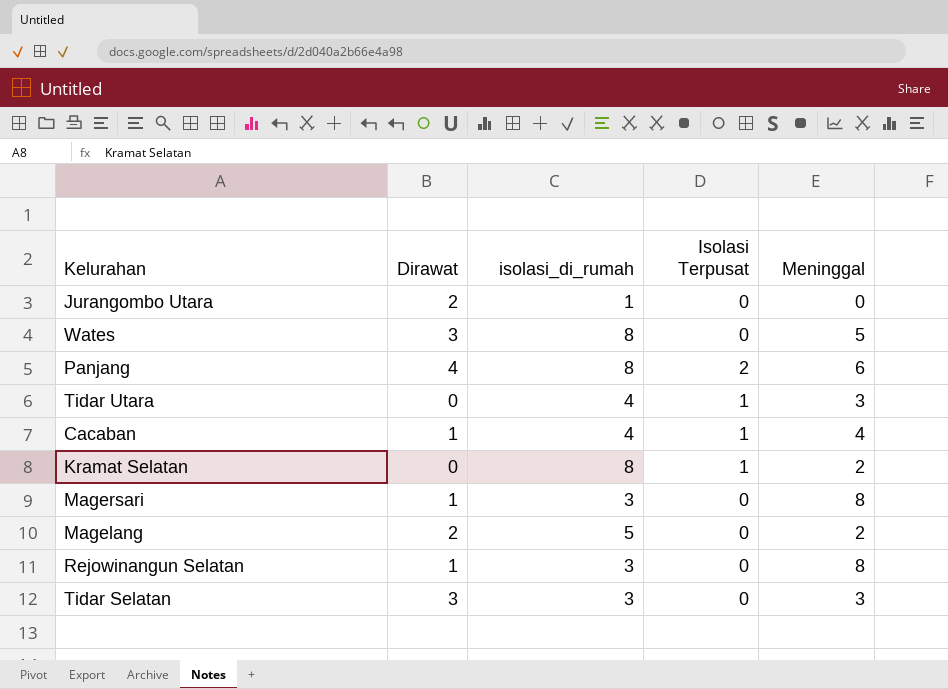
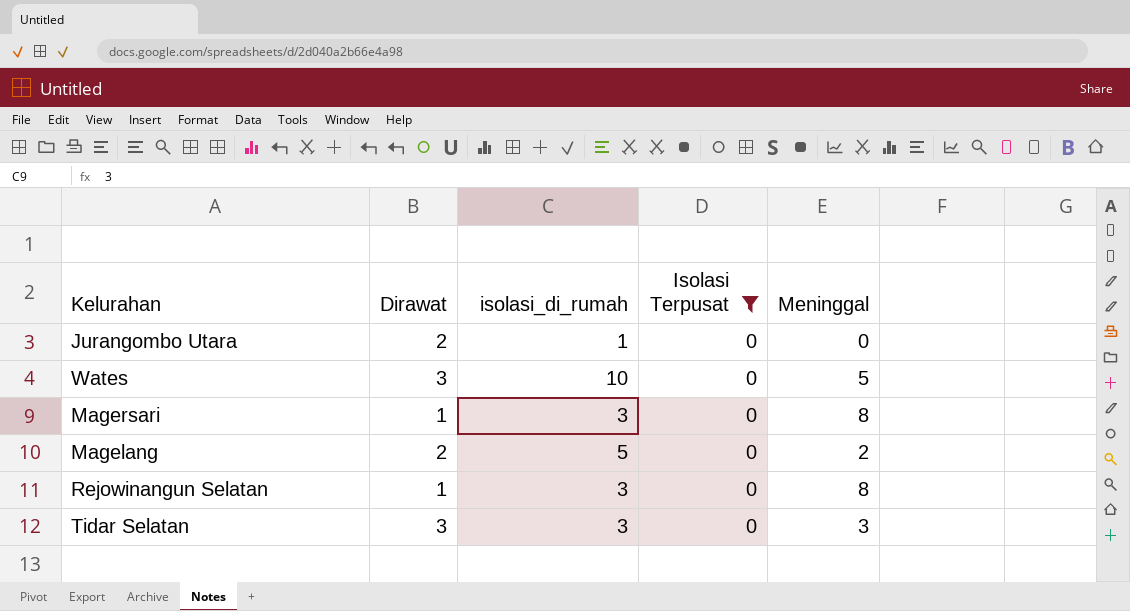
filter: none -> Isolasi Terpusat = 0
Wates | isolasi_di_rumah: 8 -> 10

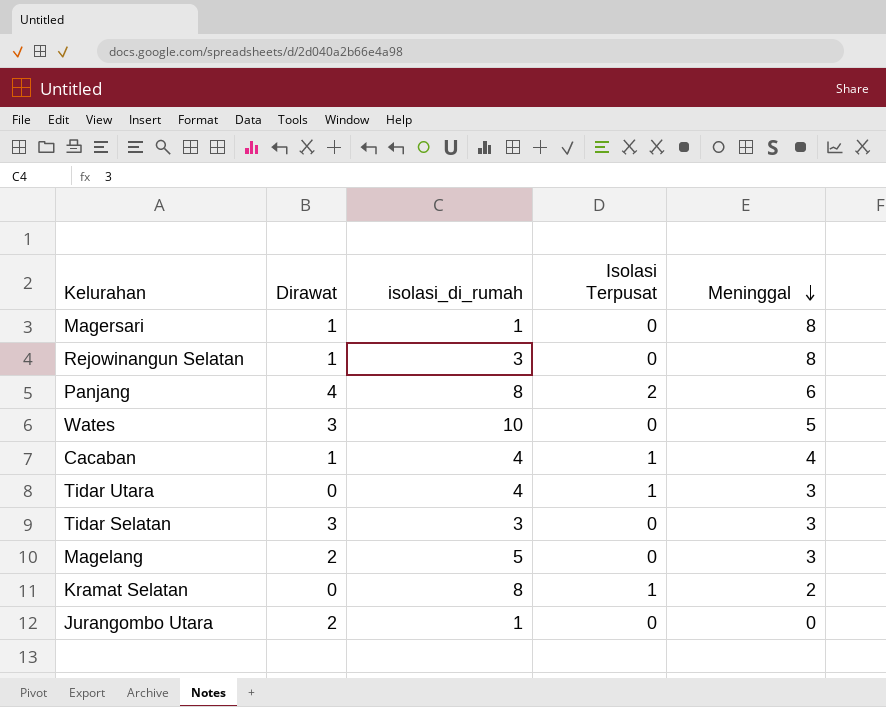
filter: Isolasi Terpusat = 0 -> none
row order: none -> Meninggal descending
Magersari | isolasi_di_rumah: 3 -> 1
Magelang | Meninggal: 2 -> 3

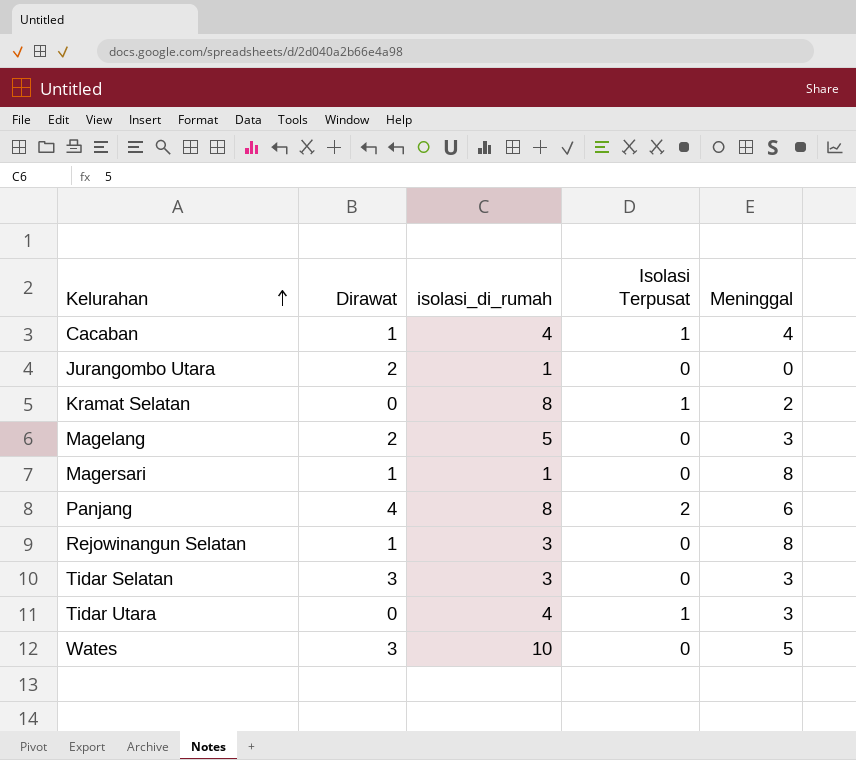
row order: Meninggal descending -> Kelurahan ascending

